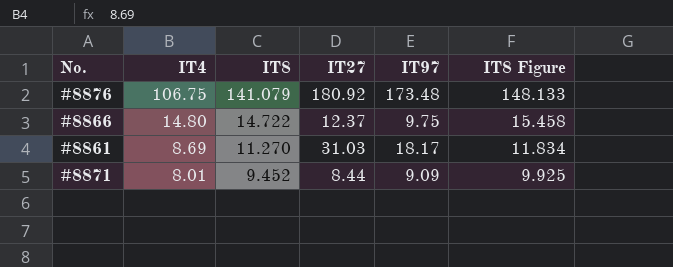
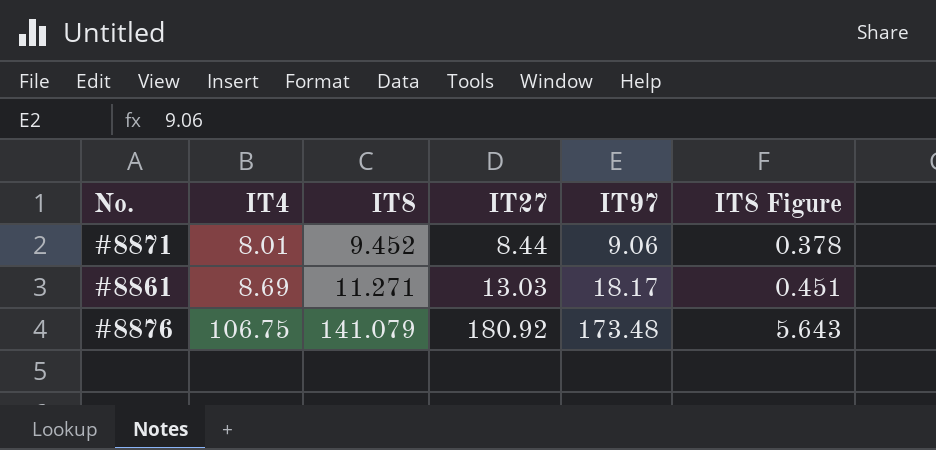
row order: IT4 descending -> IT4 ascending
column IT8 Figure | formula: [IT8] * 1.05 -> [IT8] * 0.04
row #8866: 14.80 | 14.722 | 12.37 | 9.75 | 15.458 -> none
#8871 | IT97: 9.09 -> 9.06
#8861 | IT8: 11.270 -> 11.271
#8861 | IT27: 31.03 -> 13.03

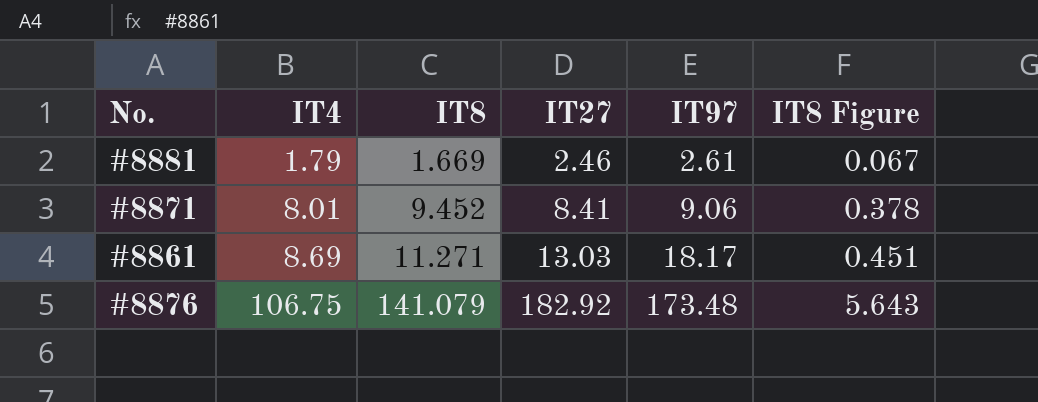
row #8881: none -> 1.79 | 1.669 | 2.46 | 2.61 | 0.067
#8871 | IT27: 8.44 -> 8.41
#8876 | IT27: 180.92 -> 182.92

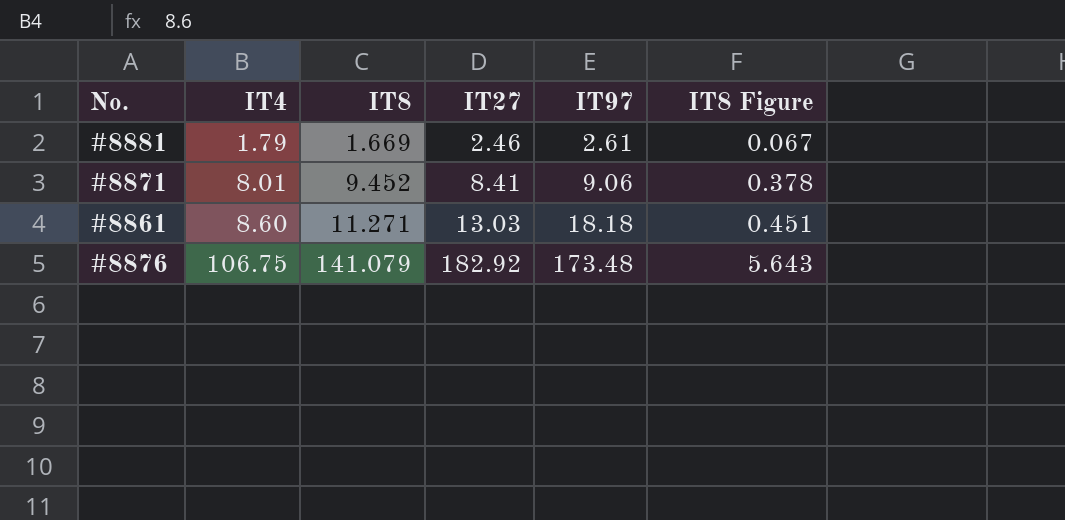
#8861 | IT4: 8.69 -> 8.60
#8861 | IT97: 18.17 -> 18.18

